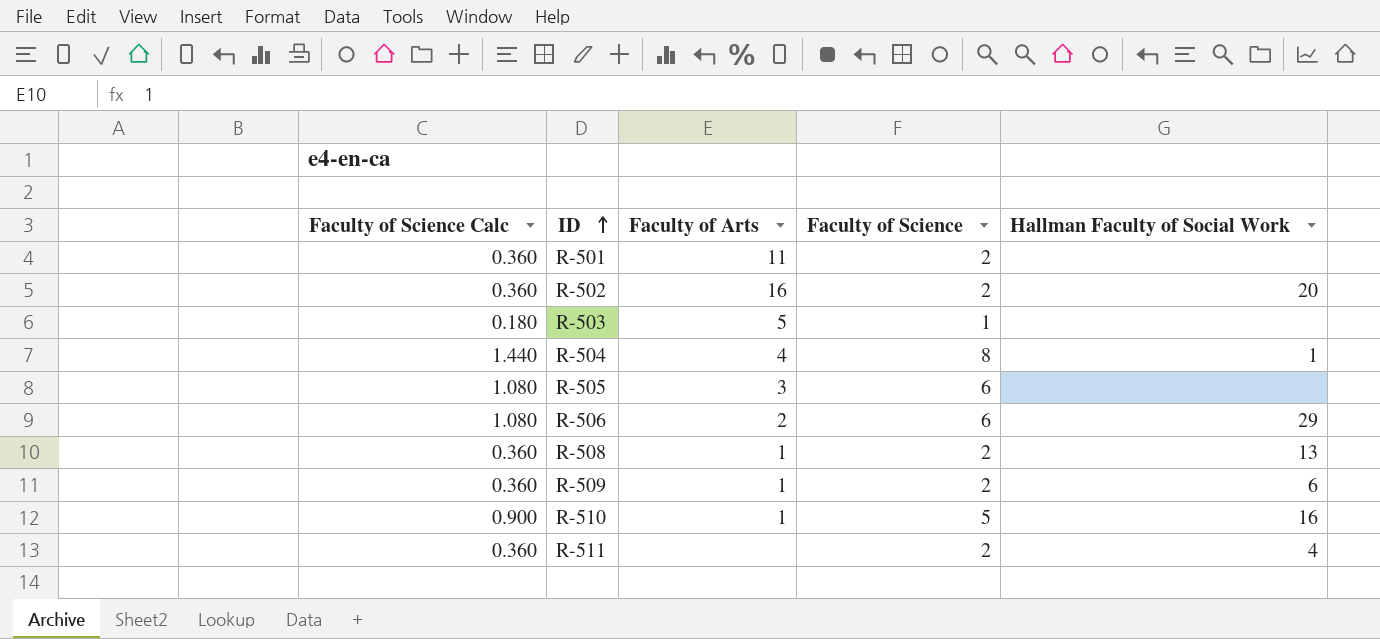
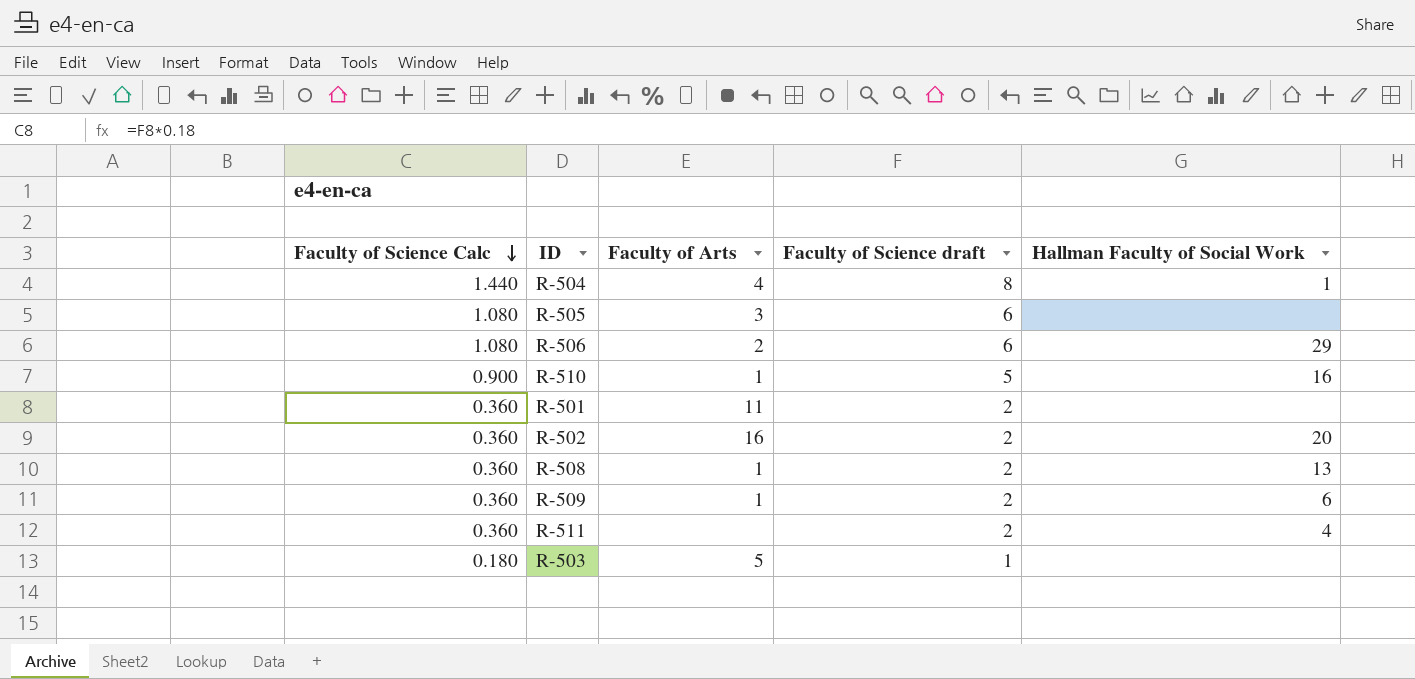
row order: ID ascending -> Faculty of Science Calc descending
column name: Faculty of Science -> Faculty of Science draft

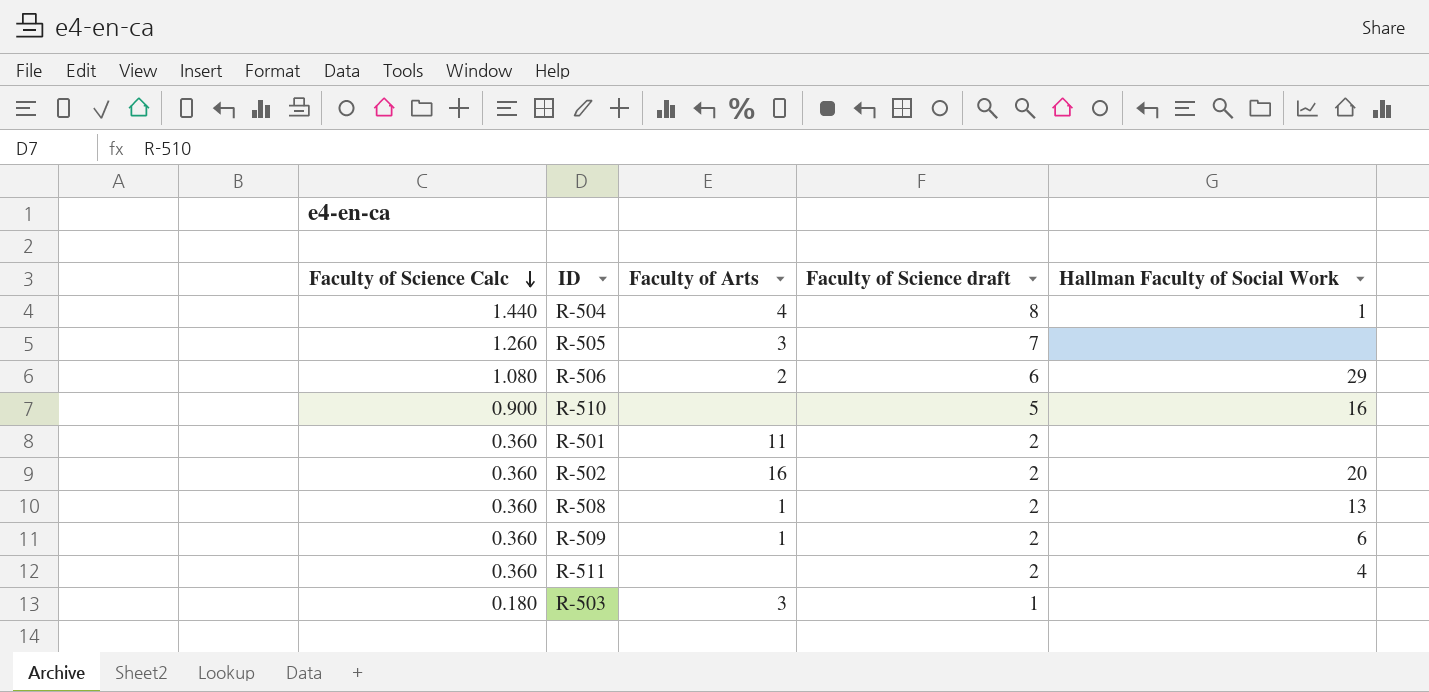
R-505 | Faculty of Science Calc: 1.080 -> 1.260
R-505 | Faculty of Science draft: 6 -> 7
R-510 | Faculty of Arts: 1 -> none
R-503 | Faculty of Arts: 5 -> 3

